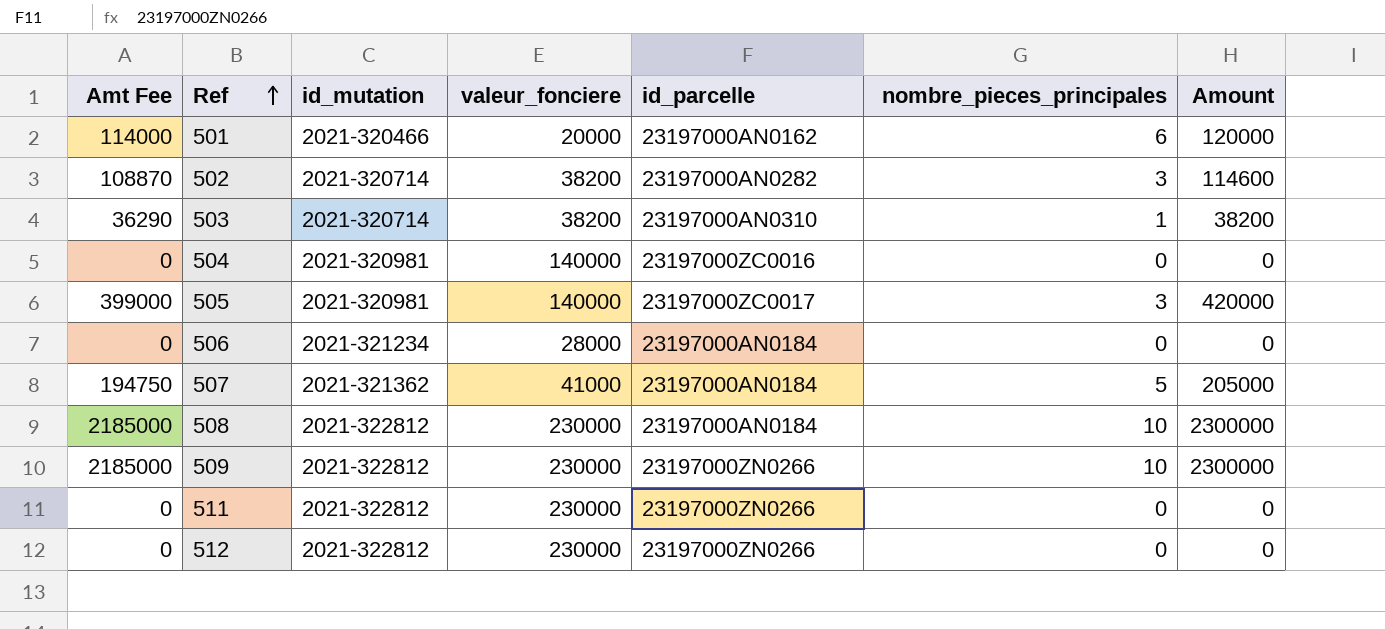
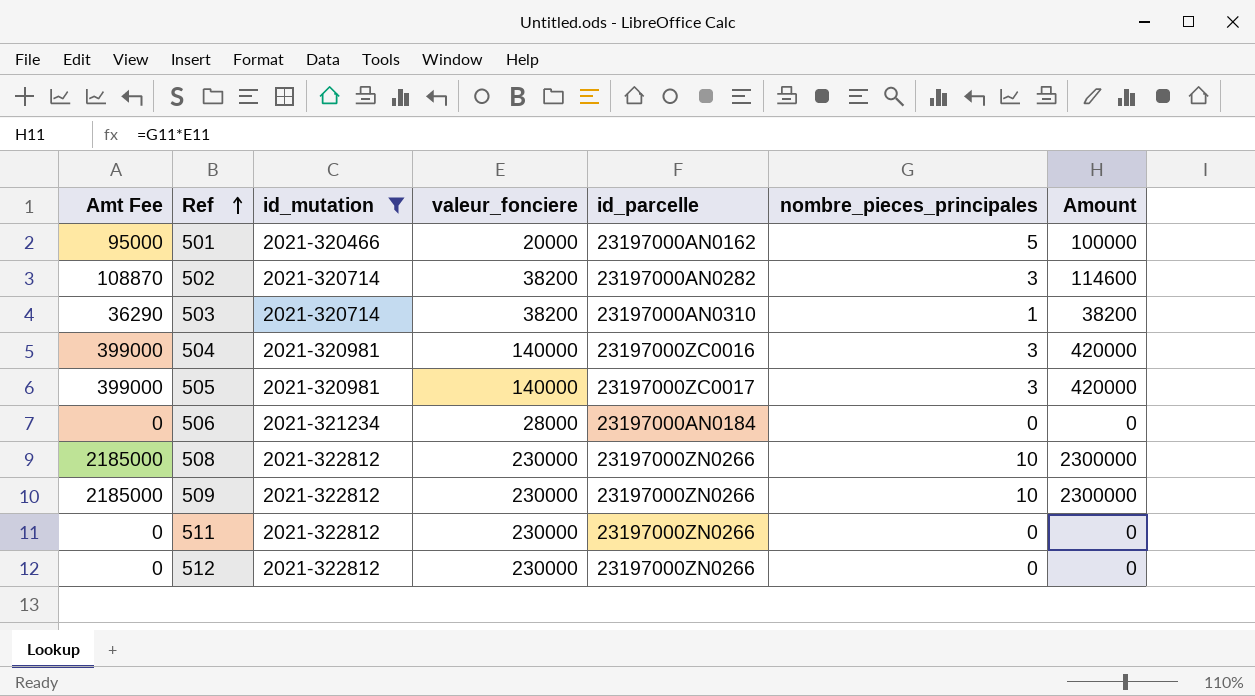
filter: none -> id_mutation != 2021-321362
501 | Amt Fee: 114000 -> 95000
501 | nombre_pieces_principales: 6 -> 5
501 | Amount: 120000 -> 100000
504 | Amt Fee: 0 -> 399000
504 | nombre_pieces_principales: 0 -> 3
504 | Amount: 0 -> 420000
508 | id_parcelle: 23197000AN0184 -> 23197000ZN0266

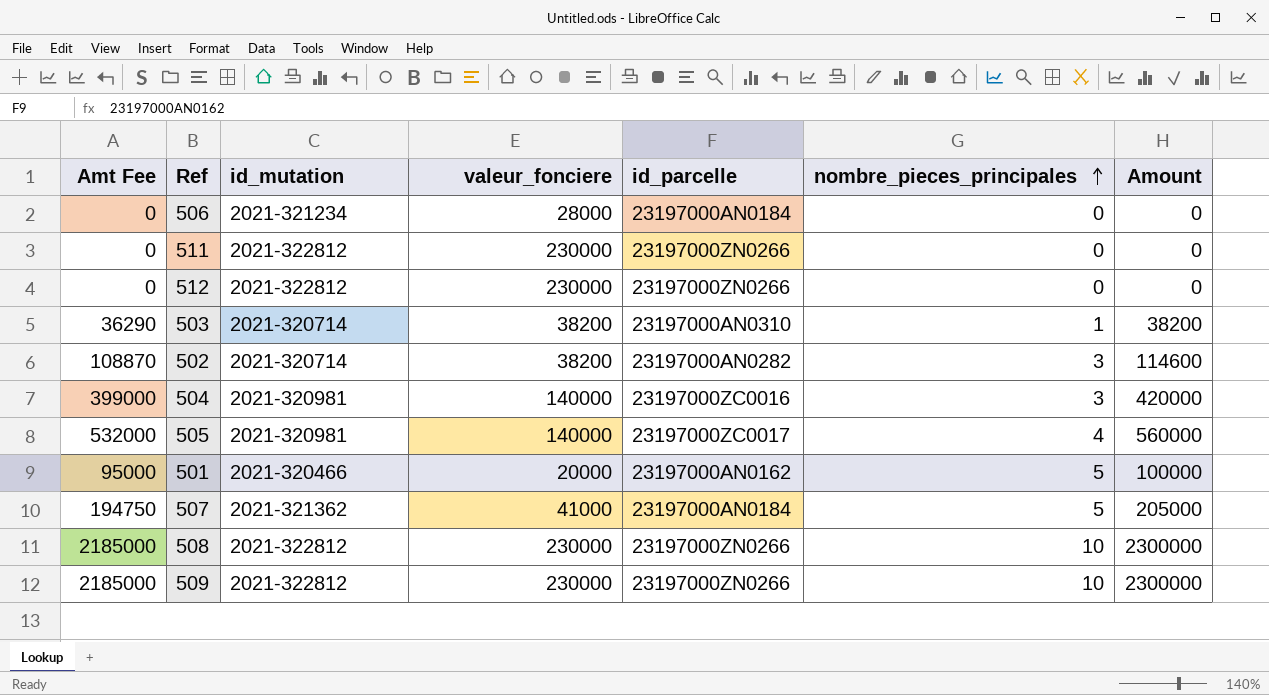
filter: id_mutation != 2021-321362 -> none
row order: Ref ascending -> nombre_pieces_principales ascending
505 | Amt Fee: 399000 -> 532000
505 | nombre_pieces_principales: 3 -> 4
505 | Amount: 420000 -> 560000

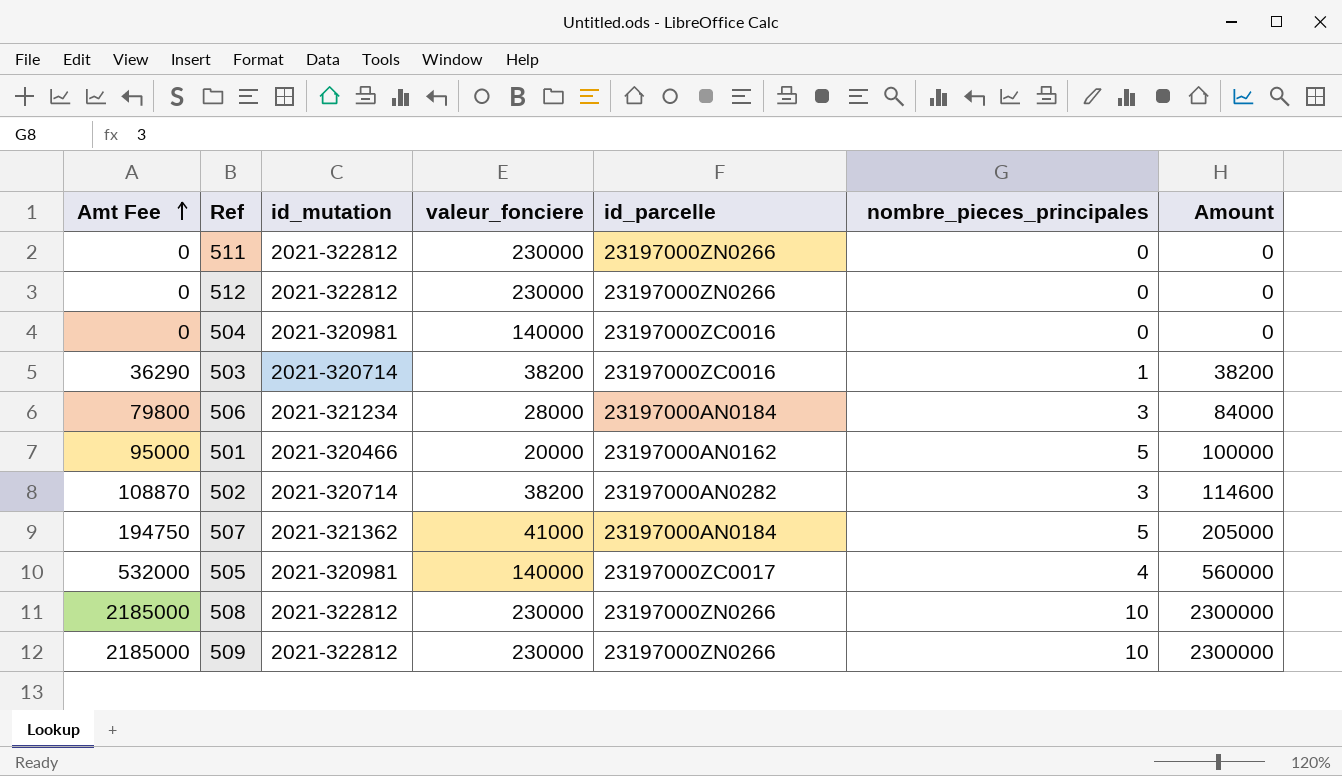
row order: nombre_pieces_principales ascending -> Amt Fee ascending
504 | Amt Fee: 399000 -> 0
504 | nombre_pieces_principales: 3 -> 0
504 | Amount: 420000 -> 0
503 | id_parcelle: 23197000AN0310 -> 23197000ZC0016
506 | Amt Fee: 0 -> 79800
506 | nombre_pieces_principales: 0 -> 3
506 | Amount: 0 -> 84000

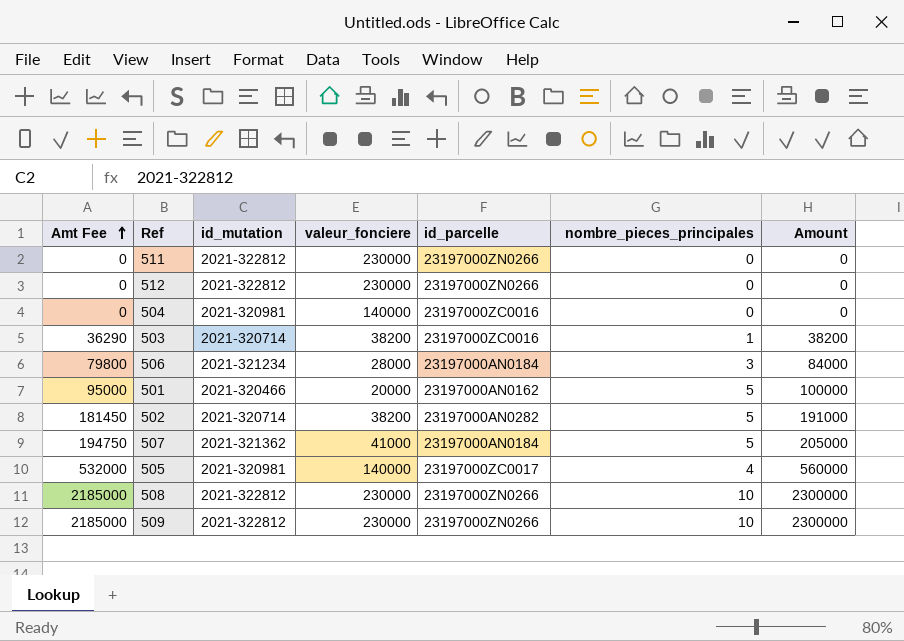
502 | Amt Fee: 108870 -> 181450
502 | nombre_pieces_principales: 3 -> 5
502 | Amount: 114600 -> 191000

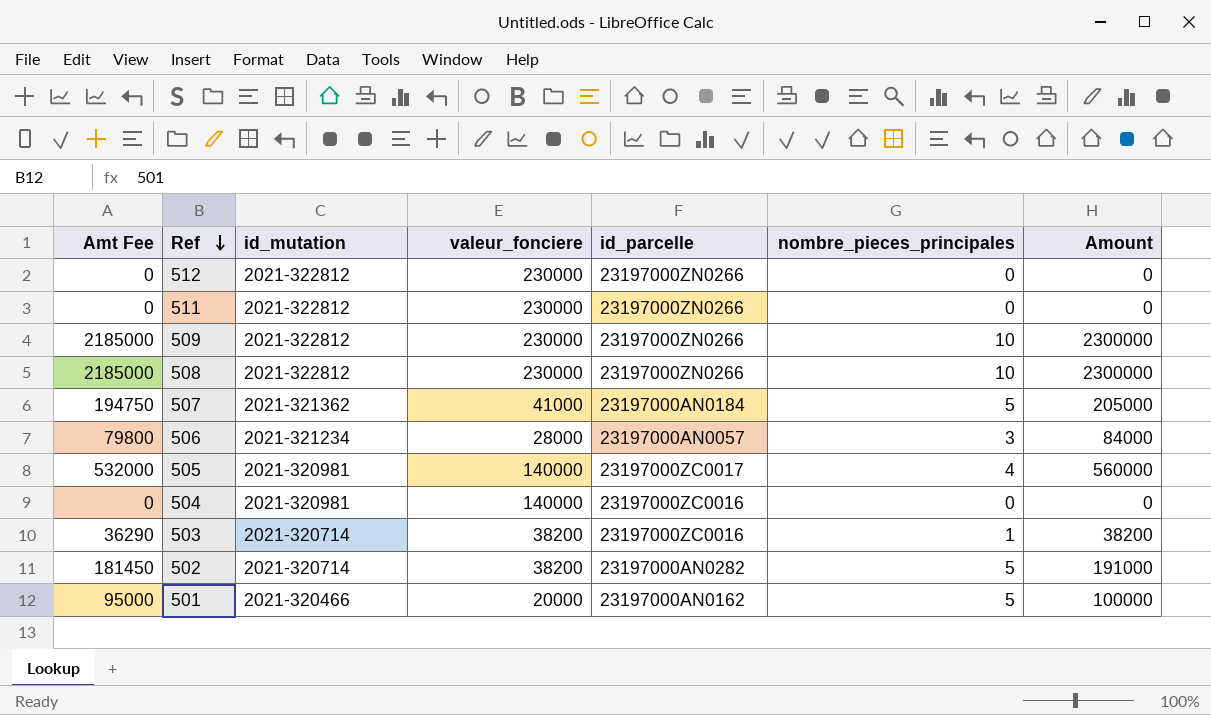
row order: Amt Fee ascending -> Ref descending
506 | id_parcelle: 23197000AN0184 -> 23197000AN0057

